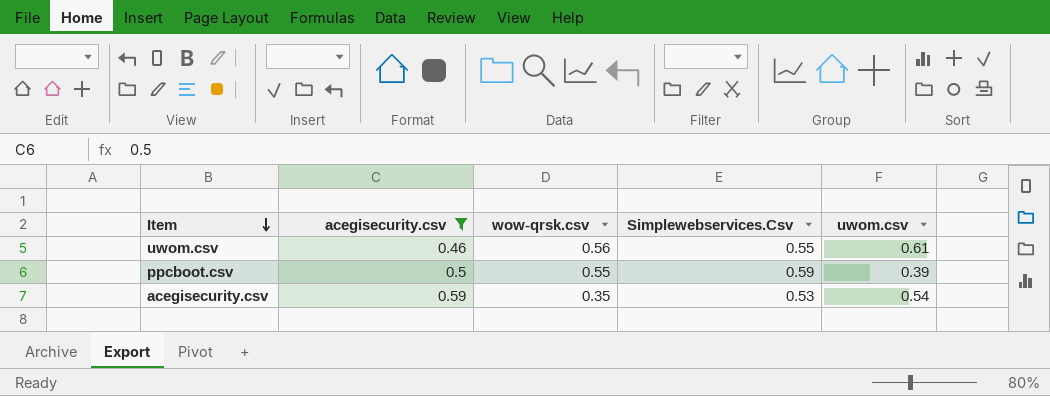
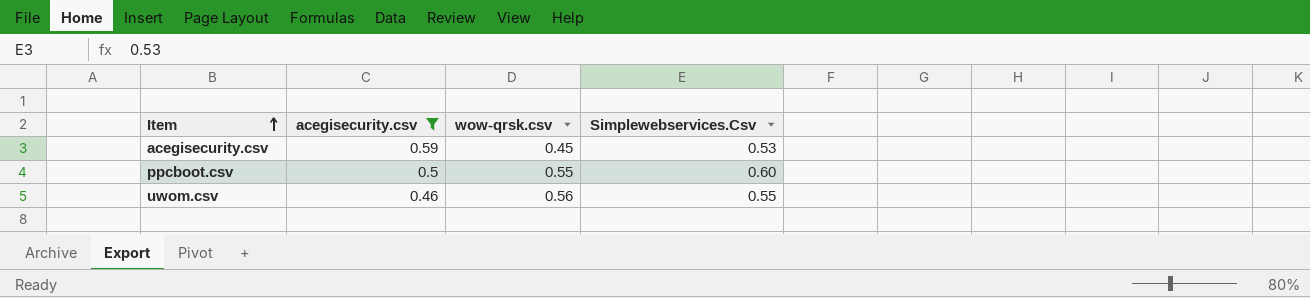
row order: Item descending -> Item ascending
column uwom.csv | position: 5 -> none
acegisecurity.csv | wow-qrsk.csv: 0.35 -> 0.45
ppcboot.csv | Simplewebservices.Csv: 0.59 -> 0.60

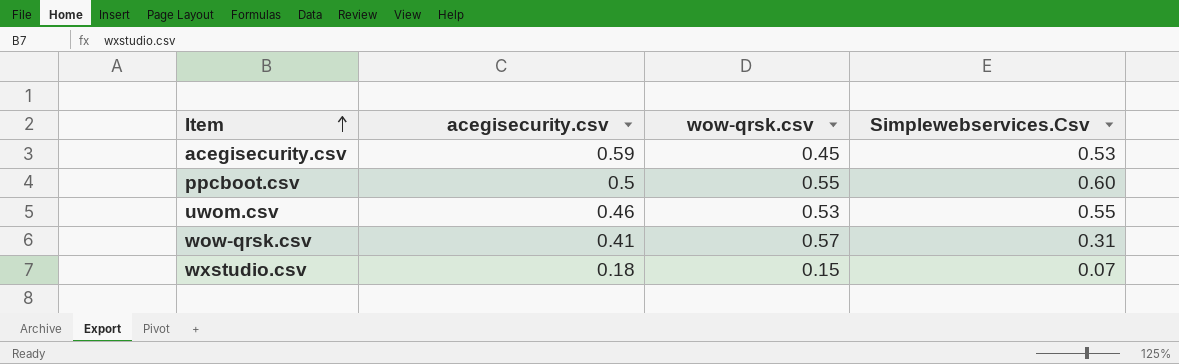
filter: acegisecurity.csv >= 0.46 -> none
uwom.csv | wow-qrsk.csv: 0.56 -> 0.53

